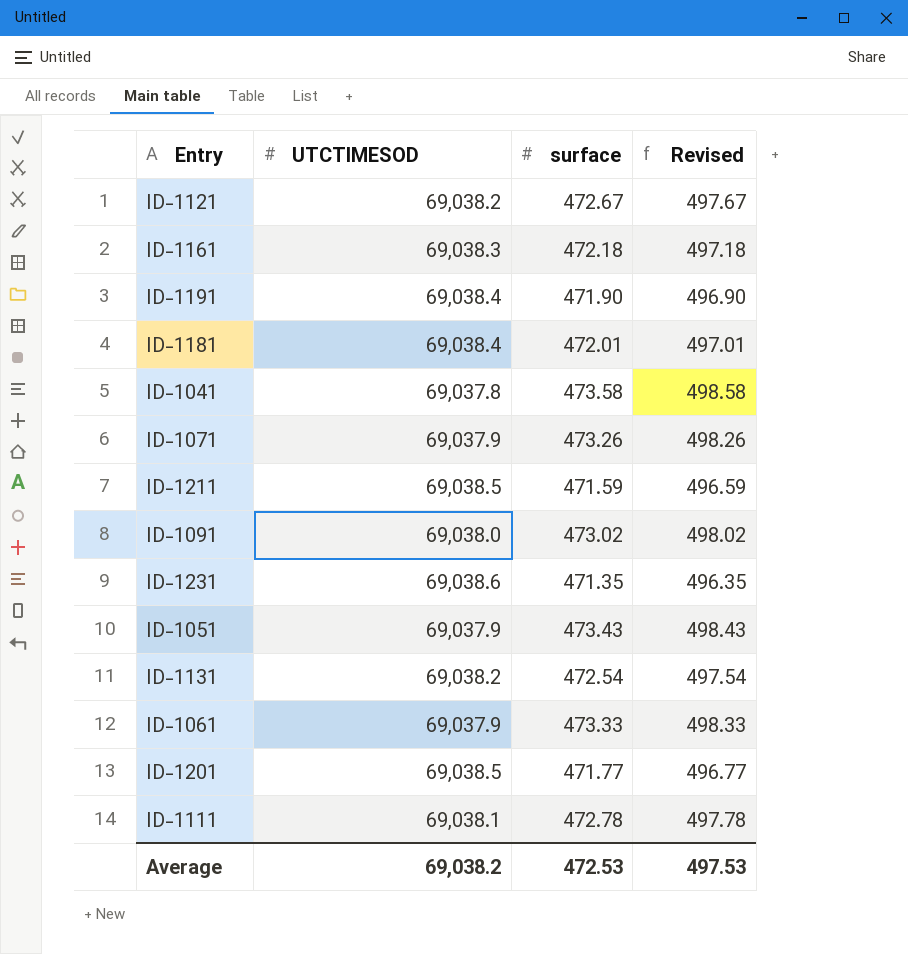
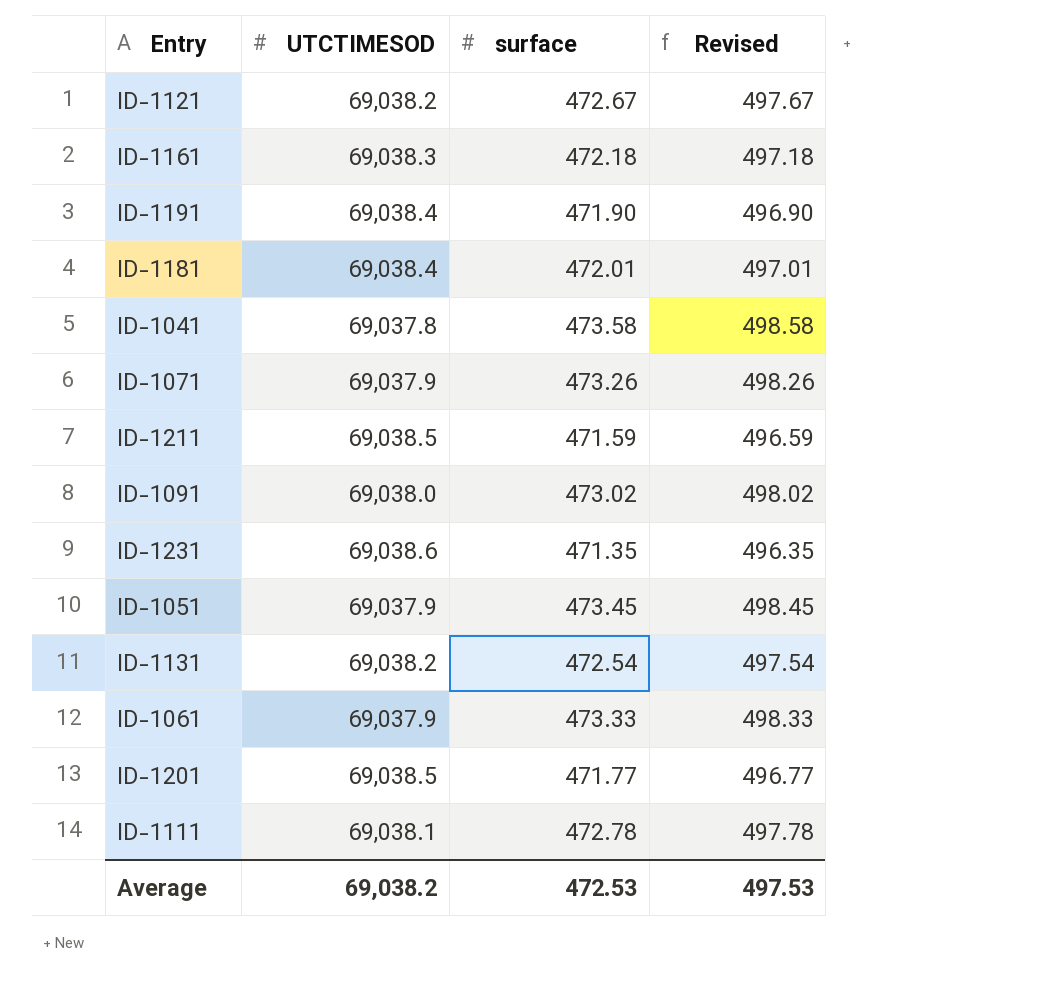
ID-1051 | surface: 473.43 -> 473.45
ID-1051 | Revised: 498.43 -> 498.45

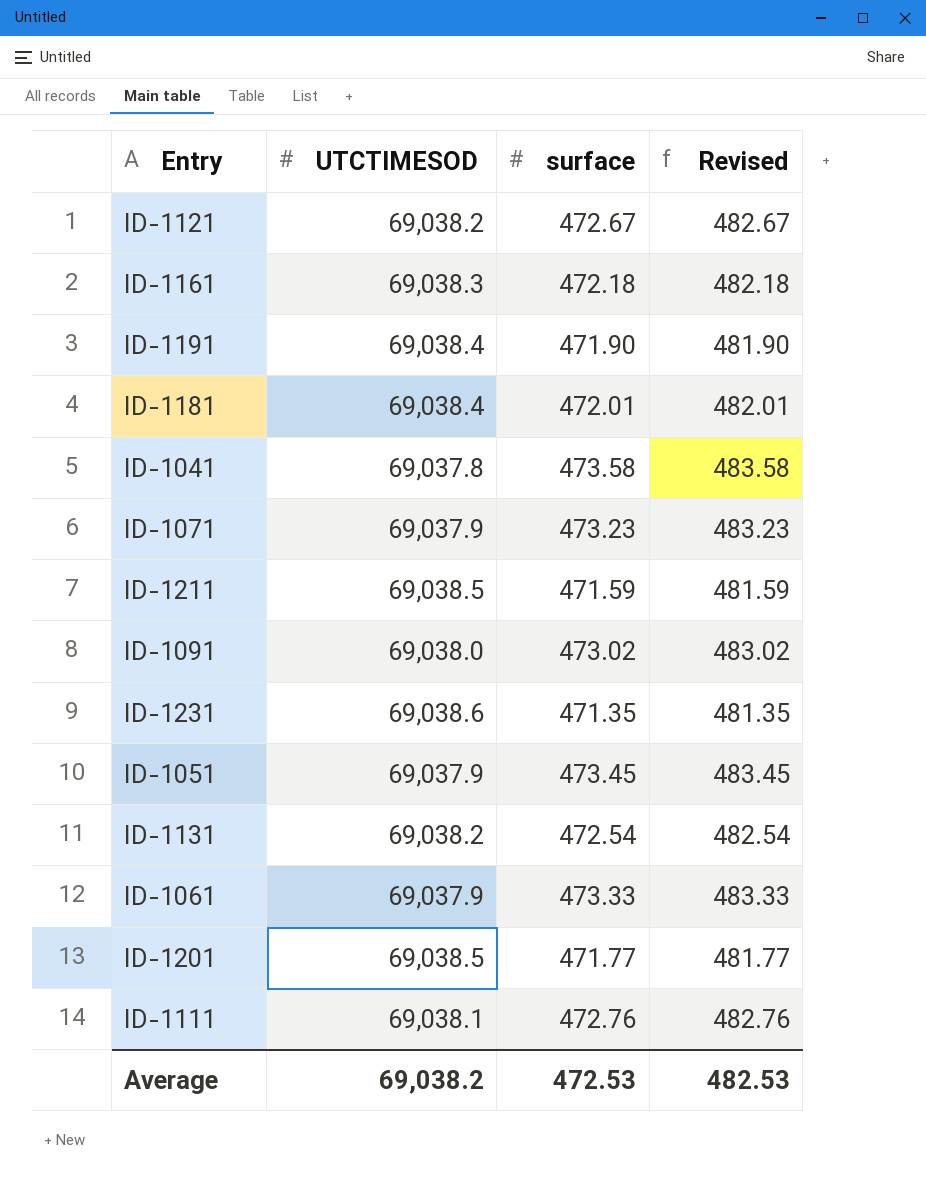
column Revised | formula: [surface] + 25 -> [surface] + 10
ID-1071 | surface: 473.26 -> 473.23
ID-1111 | surface: 472.78 -> 472.76
Average | Revised: 497.53 -> 482.53

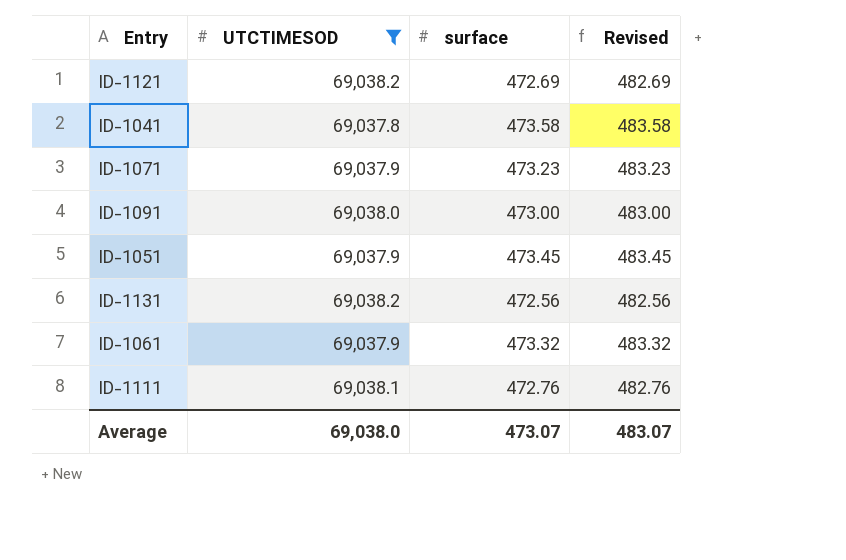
filter: none -> UTCTIMESOD <= 69,038.2
ID-1121 | surface: 472.67 -> 472.69
ID-1121 | Revised: 482.67 -> 482.69
ID-1091 | surface: 473.02 -> 473.00
ID-1091 | Revised: 483.02 -> 483.00
ID-1131 | surface: 472.54 -> 472.56
ID-1131 | Revised: 482.54 -> 482.56
ID-1061 | surface: 473.33 -> 473.32
ID-1061 | Revised: 483.33 -> 483.32
Average | UTCTIMESOD: 69,038.2 -> 69,038.0
Average | surface: 472.53 -> 473.07
Average | Revised: 482.53 -> 483.07

